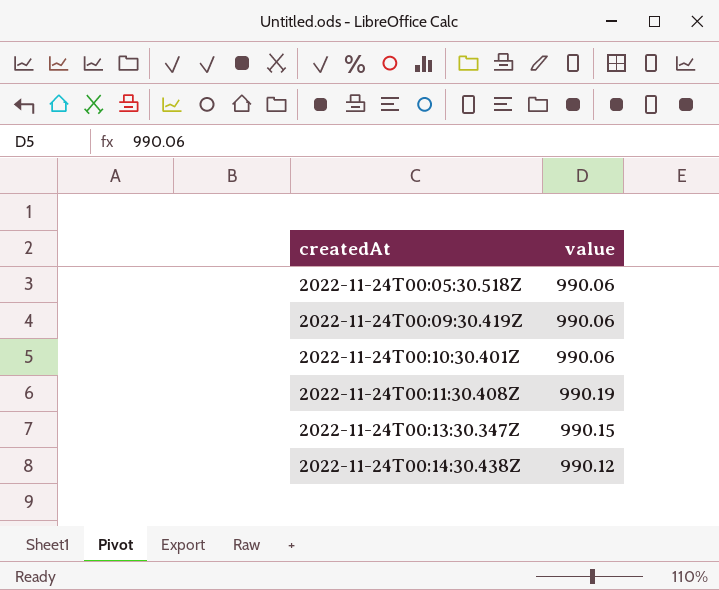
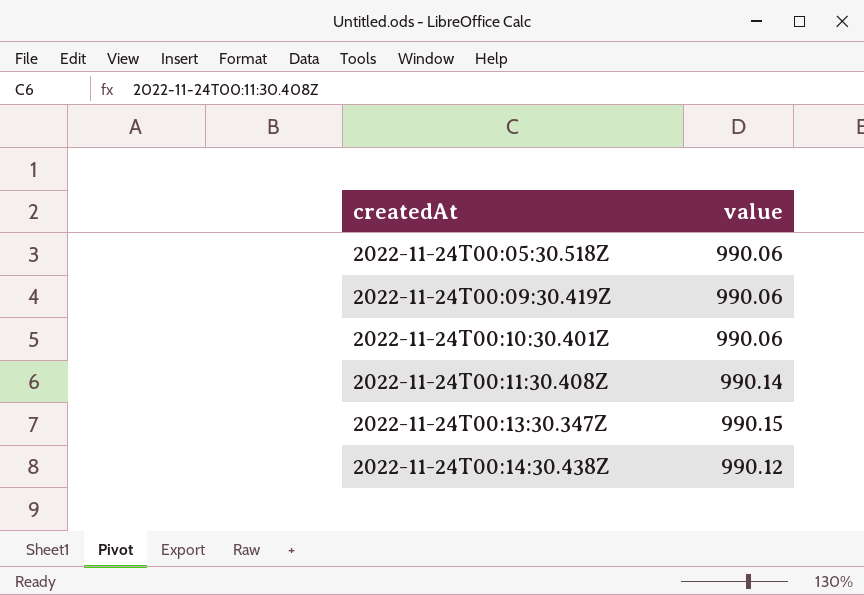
2022-11-24T00:11:30.408Z | value: 990.19 -> 990.14

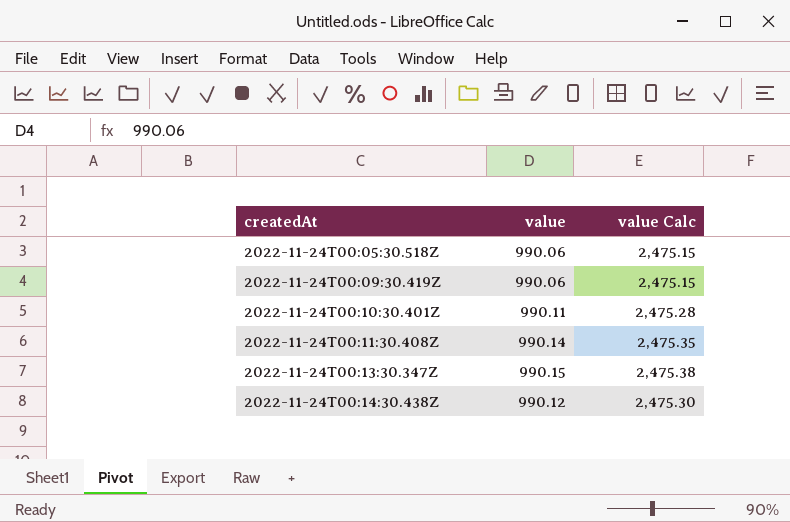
column value Calc | formula: none -> [value] * 2.5
2022-11-24T00:10:30.401Z | value: 990.06 -> 990.11

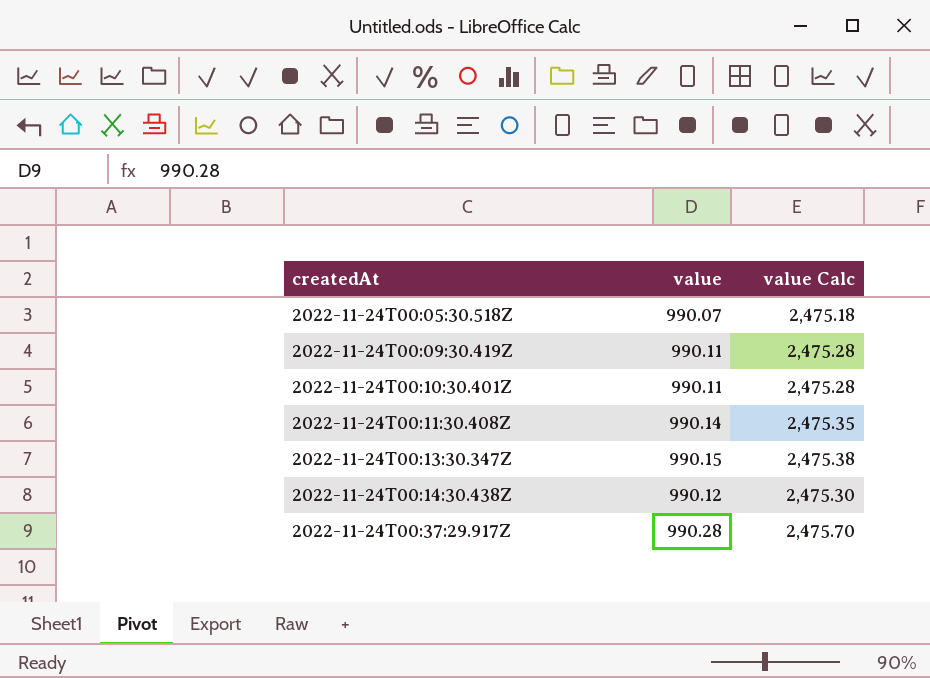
2022-11-24T00:05:30.518Z | value: 990.06 -> 990.07
2022-11-24T00:05:30.518Z | value Calc: 2,475.15 -> 2,475.18
2022-11-24T00:09:30.419Z | value: 990.06 -> 990.11
2022-11-24T00:09:30.419Z | value Calc: 2,475.15 -> 2,475.28
row 2022-11-24T00:37:29.917Z: none -> 990.28 | 2,475.70

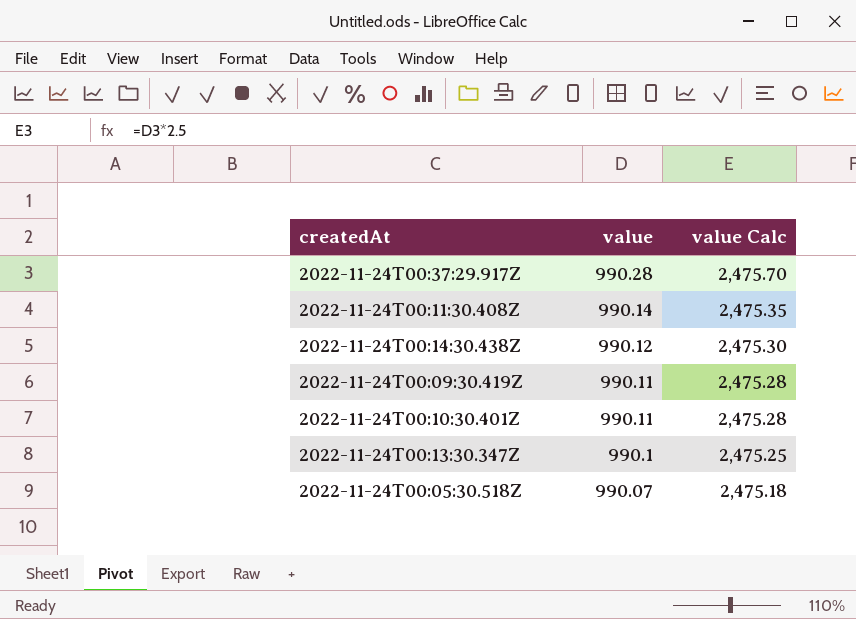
row order: createdAt ascending -> value descending
2022-11-24T00:13:30.347Z | value: 990.15 -> 990.1
2022-11-24T00:13:30.347Z | value Calc: 2,475.38 -> 2,475.25

